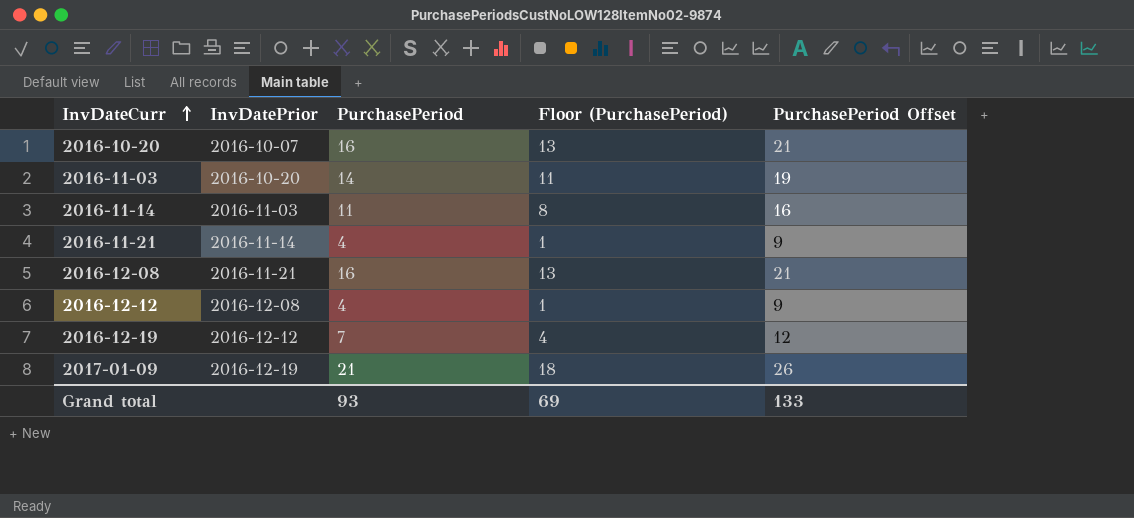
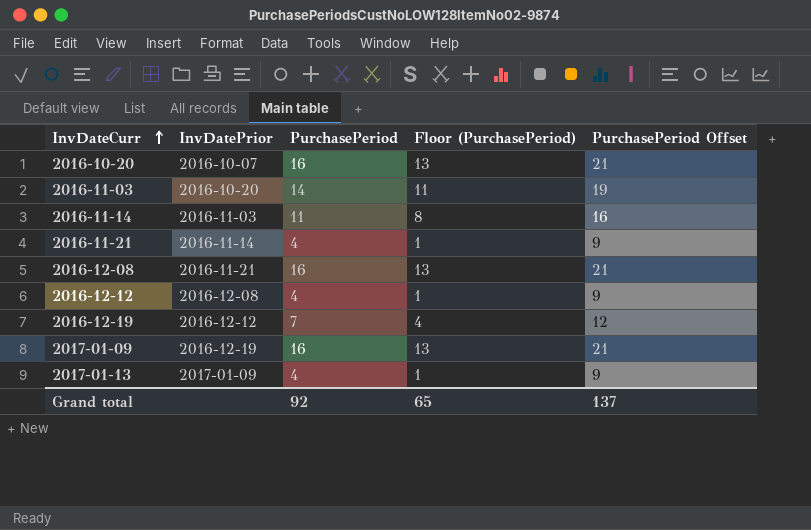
2017-01-09 | PurchasePeriod: 21 -> 16
2017-01-09 | Floor (PurchasePeriod): 18 -> 13
2017-01-09 | PurchasePeriod Offset: 26 -> 21
row 2017-01-13: none -> 2017-01-09 | 4 | 1 | 9
Grand total | PurchasePeriod: 93 -> 92
Grand total | Floor (PurchasePeriod): 69 -> 65
Grand total | PurchasePeriod Offset: 133 -> 137

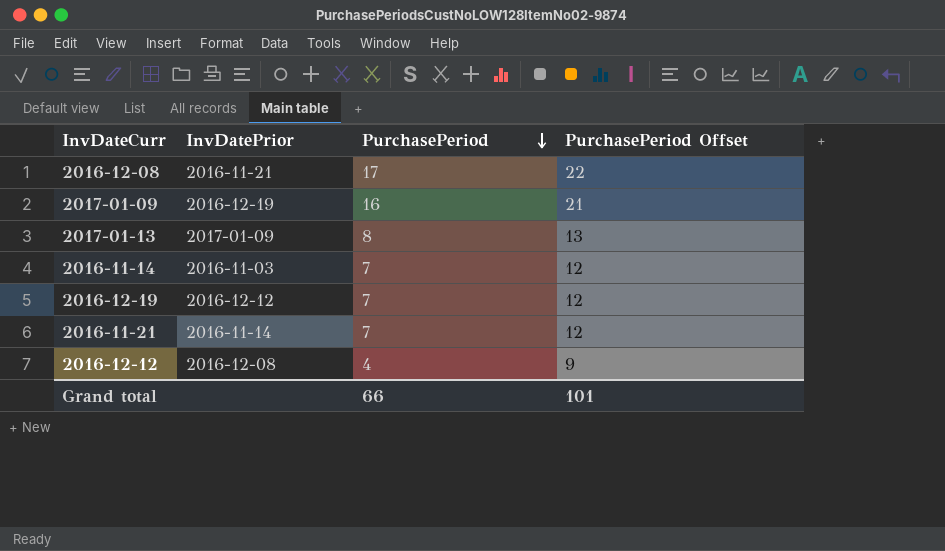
row order: InvDateCurr ascending -> PurchasePeriod descending
column Floor (PurchasePeriod) | formula: [PurchasePeriod] - 3 -> none
row 2016-10-20: 2016-10-07 | 16 | 13 | 21 -> none
row 2016-11-03: 2016-10-20 | 14 | 11 | 19 -> none
2016-12-08 | PurchasePeriod: 16 -> 17
2016-12-08 | PurchasePeriod Offset: 21 -> 22
2017-01-13 | PurchasePeriod: 4 -> 8
2017-01-13 | PurchasePeriod Offset: 9 -> 13
2016-11-14 | PurchasePeriod: 11 -> 7
2016-11-14 | PurchasePeriod Offset: 16 -> 12
2016-11-21 | PurchasePeriod: 4 -> 7
2016-11-21 | PurchasePeriod Offset: 9 -> 12
Grand total | PurchasePeriod: 92 -> 66
Grand total | PurchasePeriod Offset: 137 -> 101

